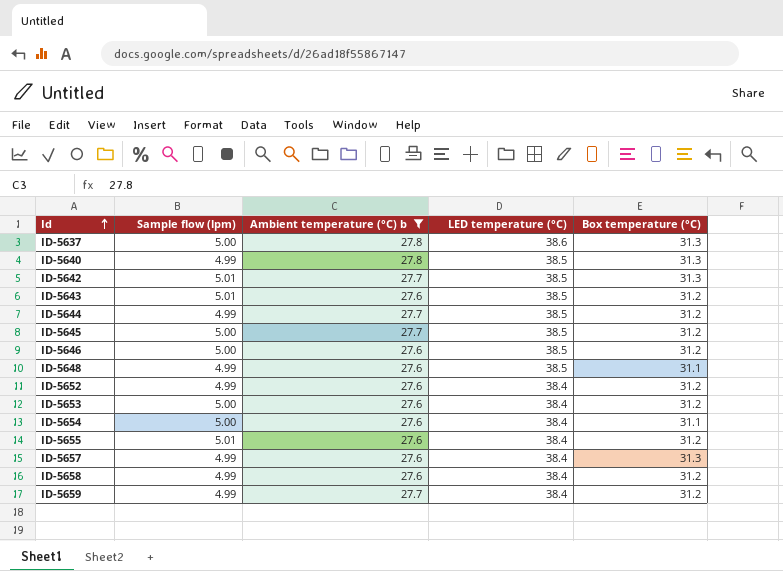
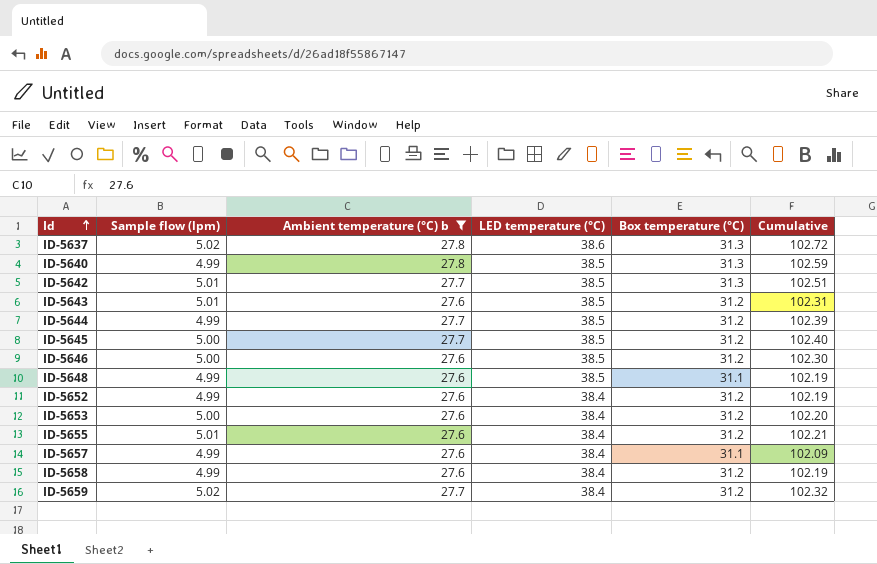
column Cumulative | formula: none -> [Sample flow (lpm)] + [Ambient temperature (°C) b] + [LED temperature (°C)] + [Box temperature (°C)]
row ID-5654: 5.00 | 27.6 | 38.4 | 31.1 -> none
ID-5637 | Sample flow (lpm): 5.00 -> 5.02
ID-5657 | Box temperature (°C): 31.3 -> 31.1
ID-5659 | Sample flow (lpm): 4.99 -> 5.02

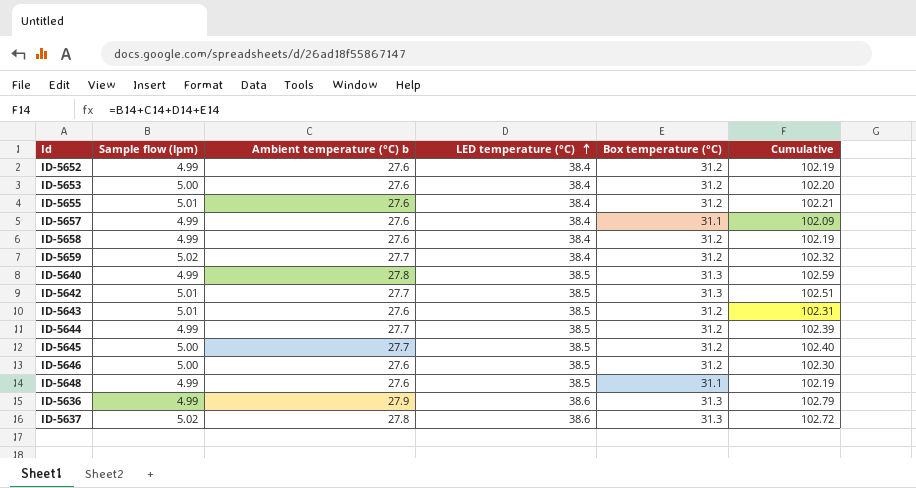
filter: Ambient temperature (°C) b != 27.9 -> none
row order: Id ascending -> LED temperature (°C) ascending

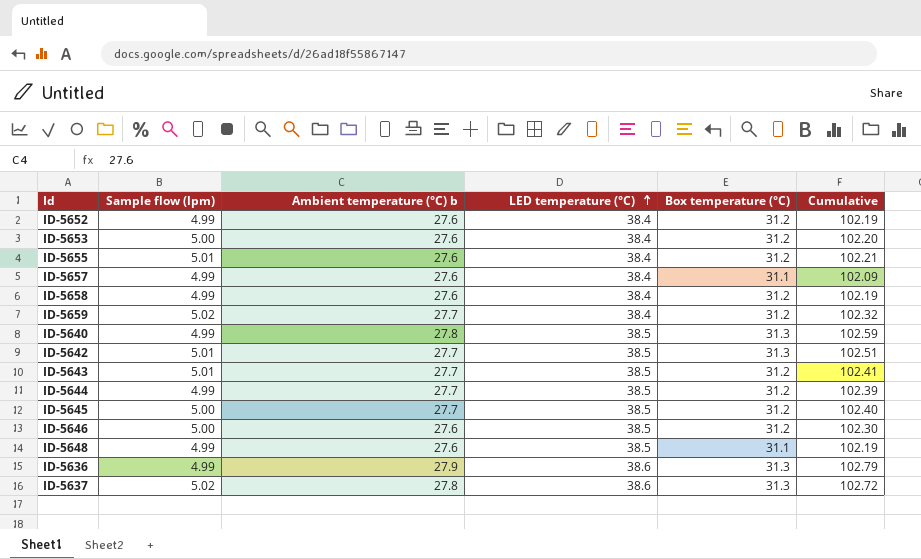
ID-5643 | Ambient temperature (°C) b: 27.6 -> 27.7
ID-5643 | Cumulative: 102.31 -> 102.41

